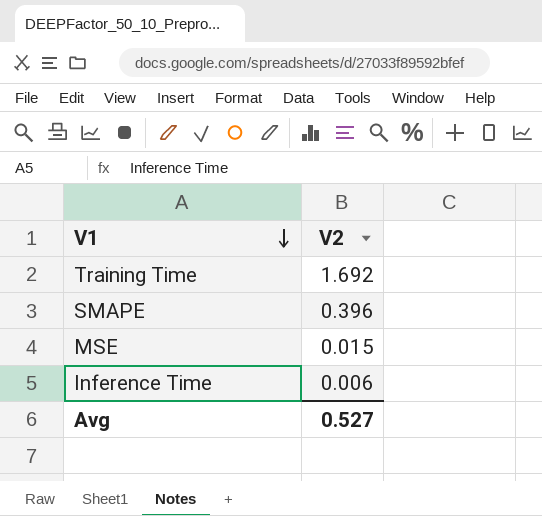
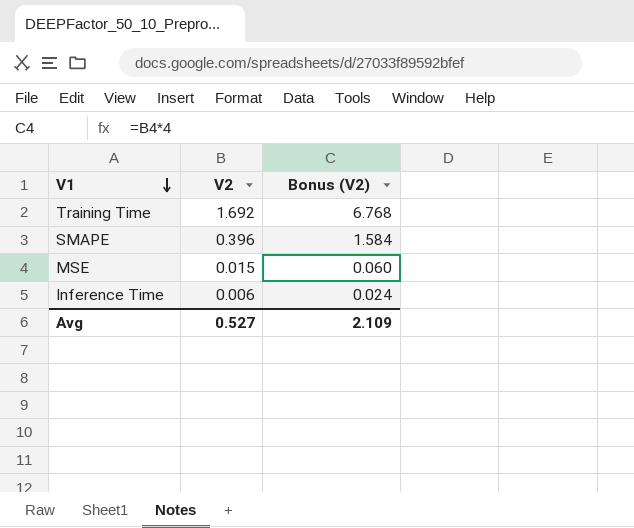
column Bonus (V2) | formula: none -> [V2] * 4

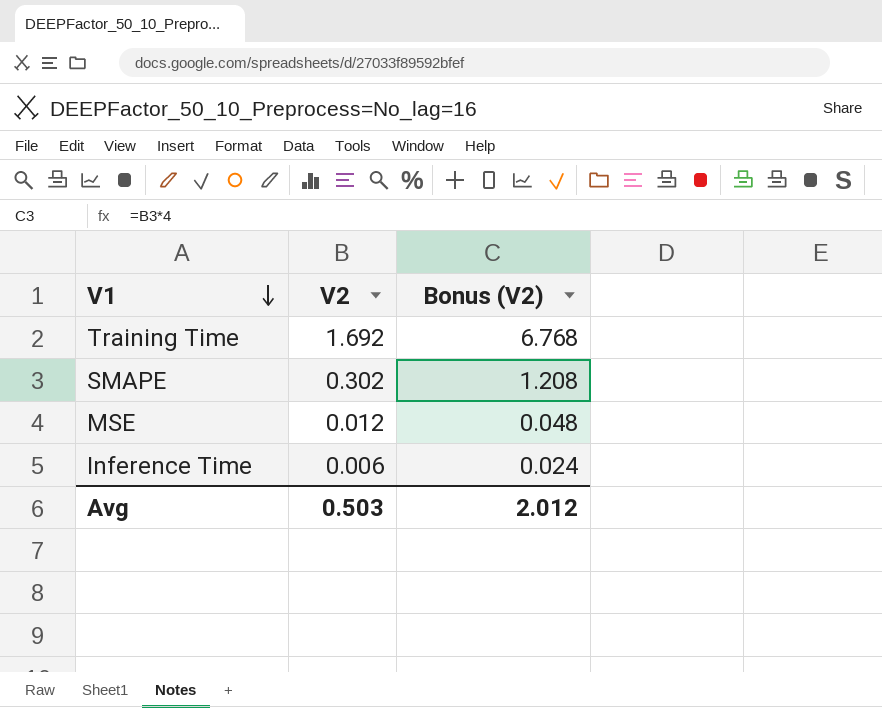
SMAPE | V2: 0.396 -> 0.302
SMAPE | Bonus (V2): 1.584 -> 1.208
MSE | V2: 0.015 -> 0.012
MSE | Bonus (V2): 0.060 -> 0.048
Avg | V2: 0.527 -> 0.503
Avg | Bonus (V2): 2.109 -> 2.012

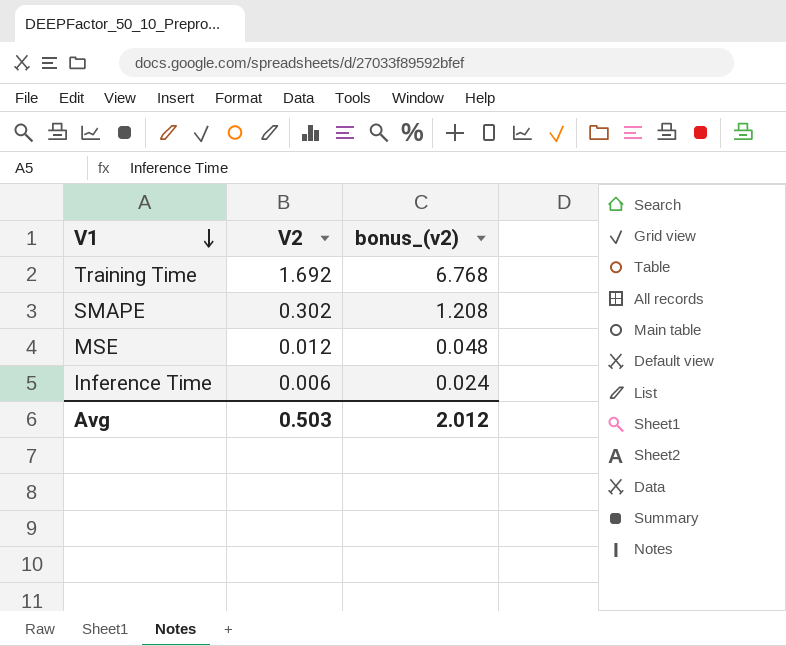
column name: Bonus (V2) -> bonus_(v2)

